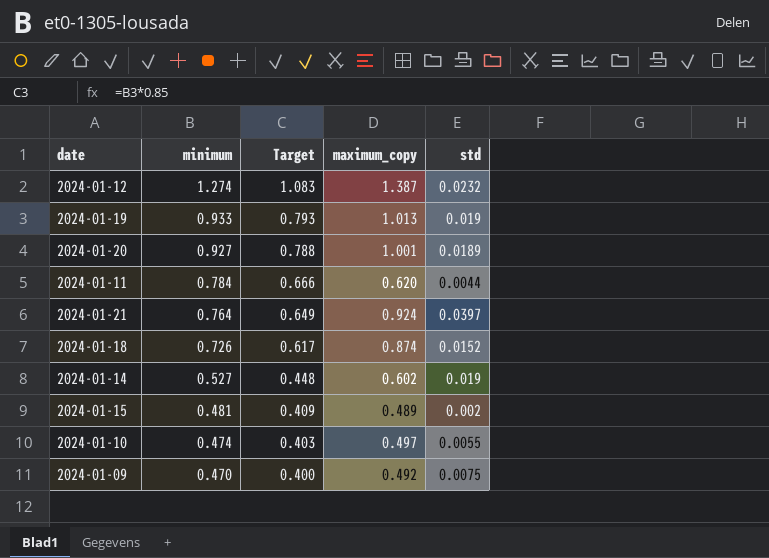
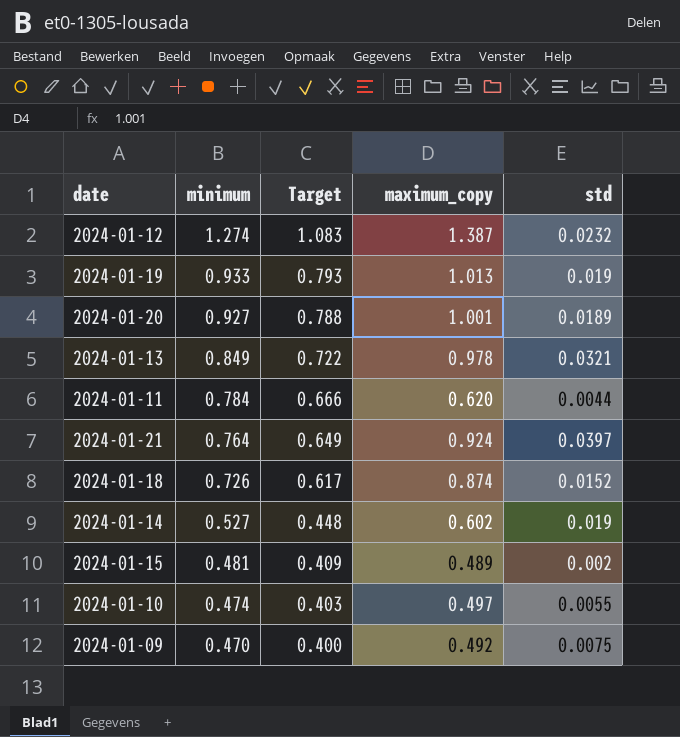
row 2024-01-13: none -> 0.849 | 0.722 | 0.978 | 0.0321

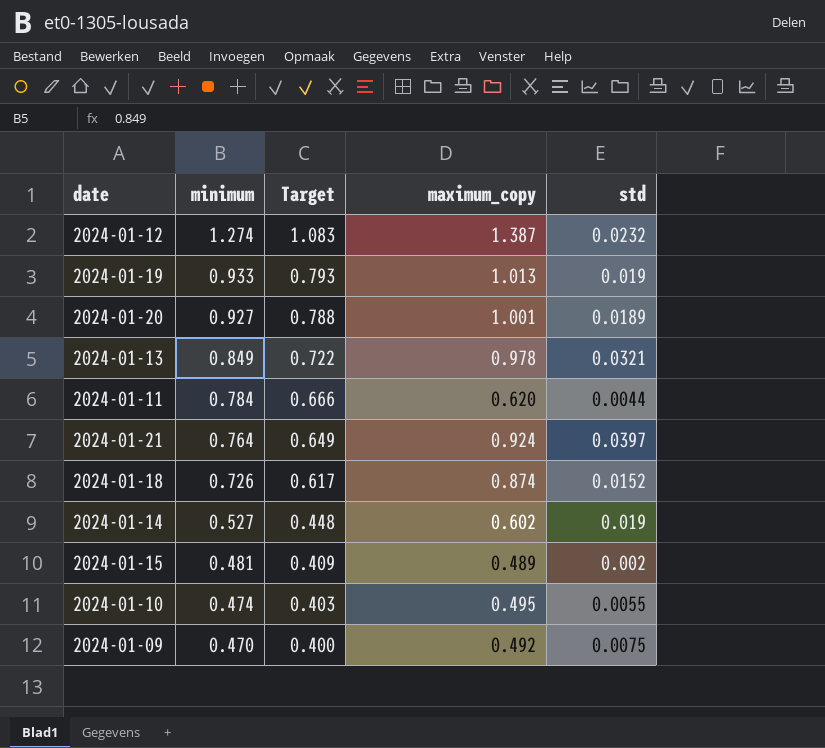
2024-01-10 | maximum_copy: 0.497 -> 0.495

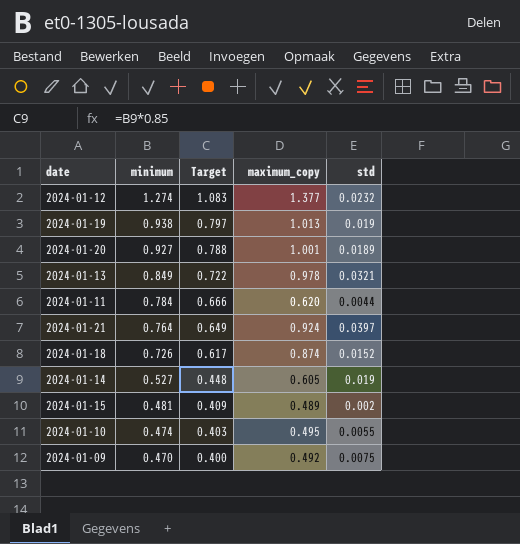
2024-01-12 | maximum_copy: 1.387 -> 1.377
2024-01-19 | minimum: 0.933 -> 0.938
2024-01-19 | Target: 0.793 -> 0.797
2024-01-14 | maximum_copy: 0.602 -> 0.605

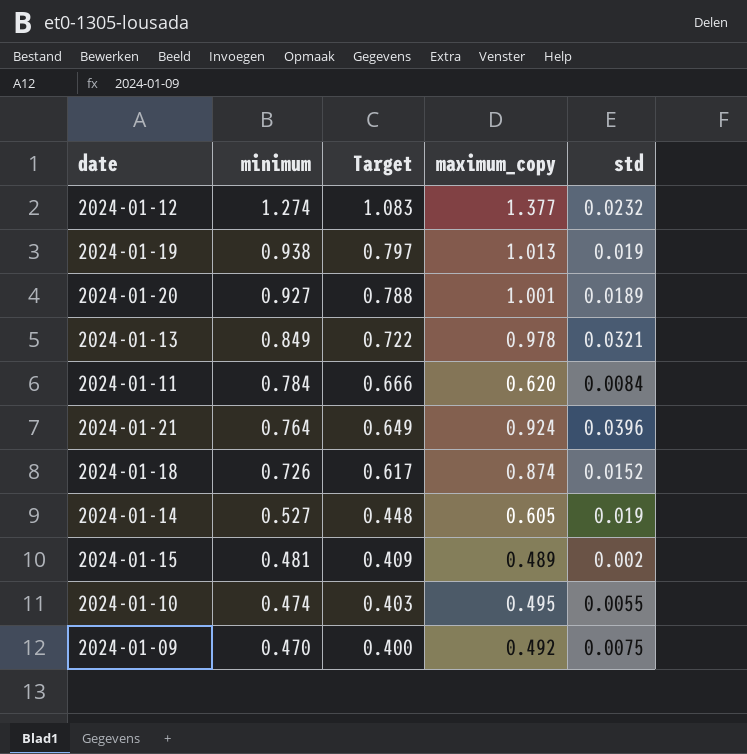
2024-01-11 | std: 0.0044 -> 0.0084
2024-01-21 | std: 0.0397 -> 0.0396

